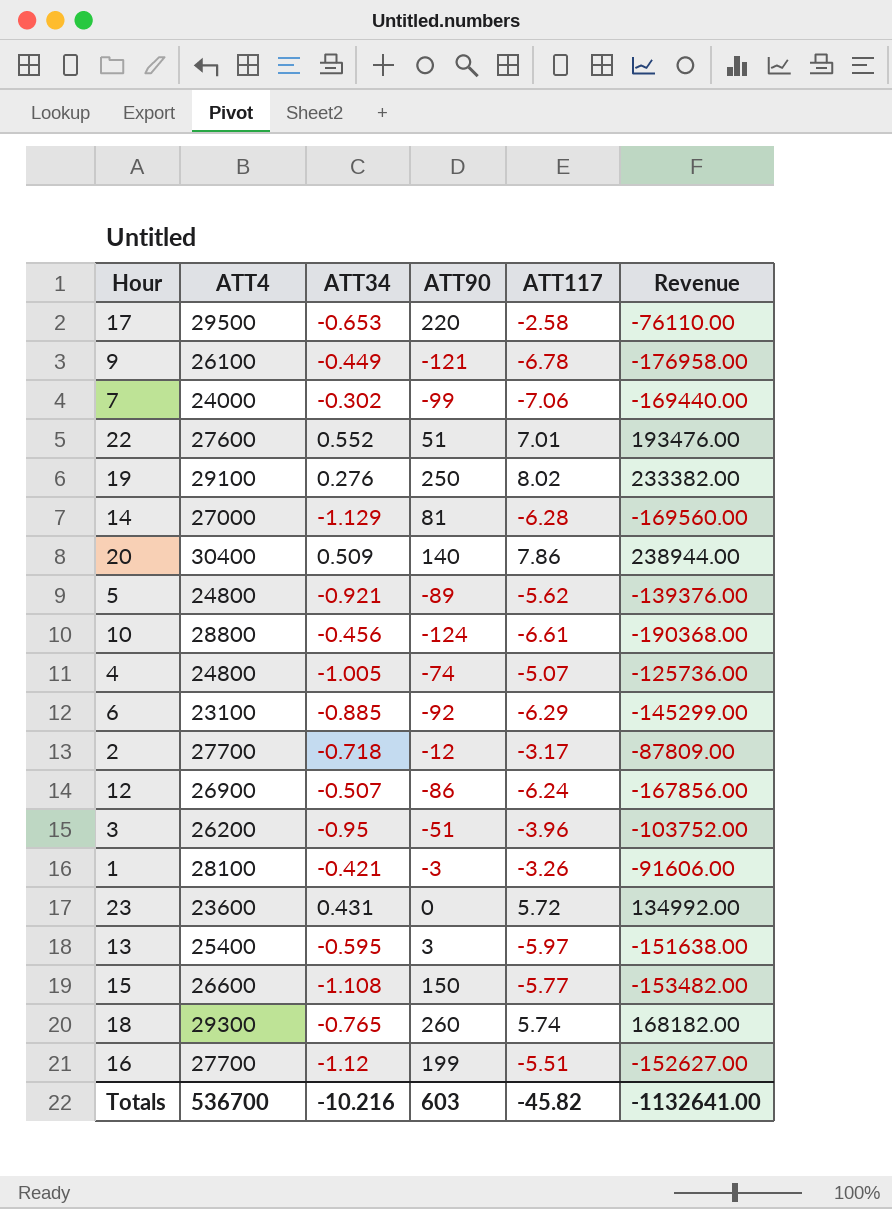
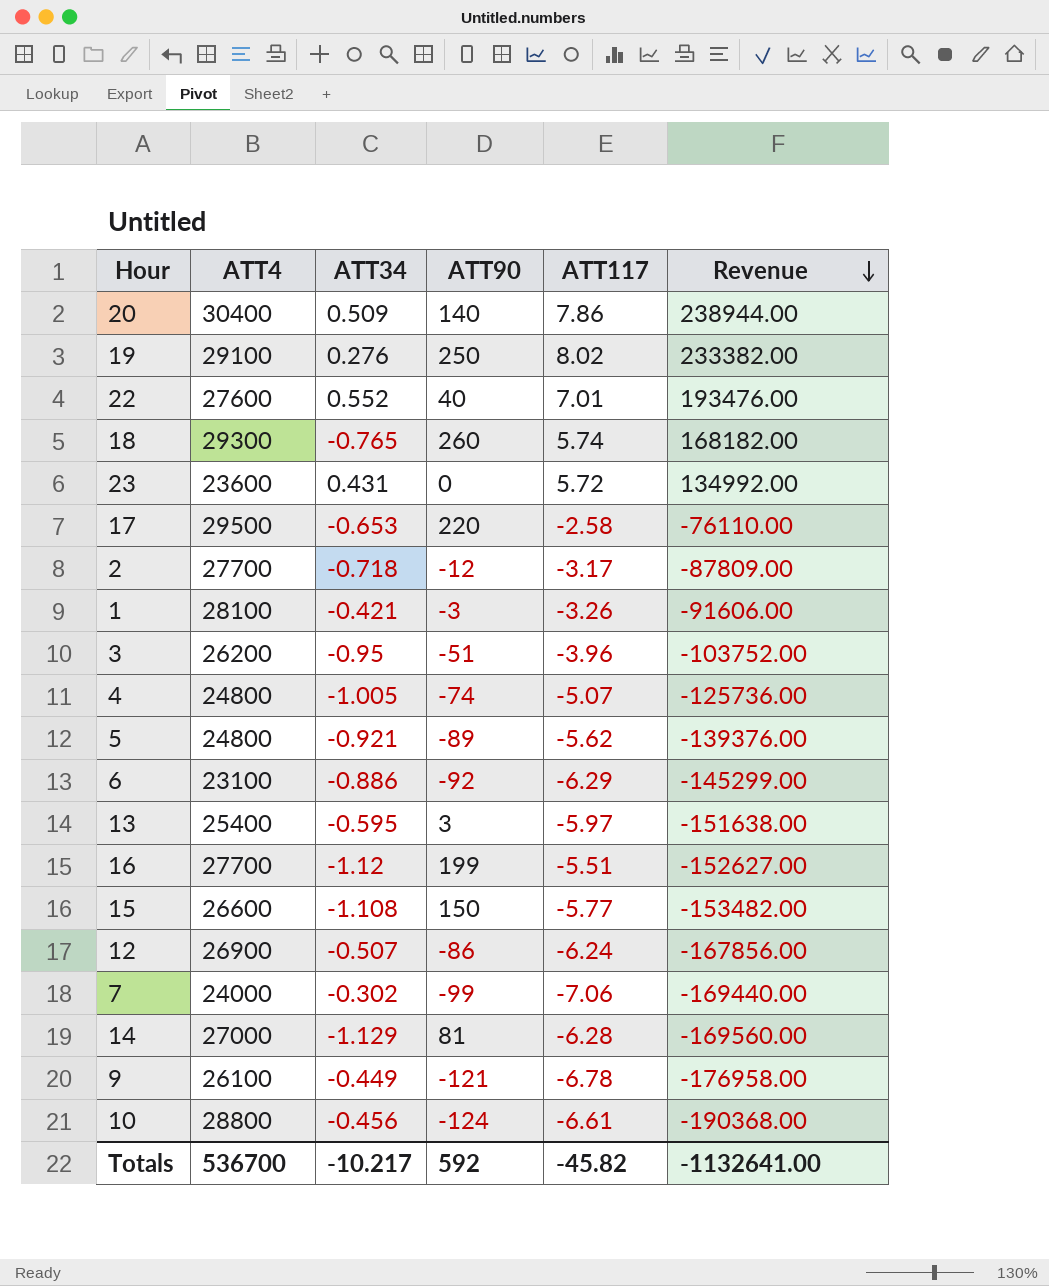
row order: none -> Revenue descending
22 | ATT90: 51 -> 40
6 | ATT34: -0.885 -> -0.886
Totals | ATT34: -10.216 -> -10.217
Totals | ATT90: 603 -> 592

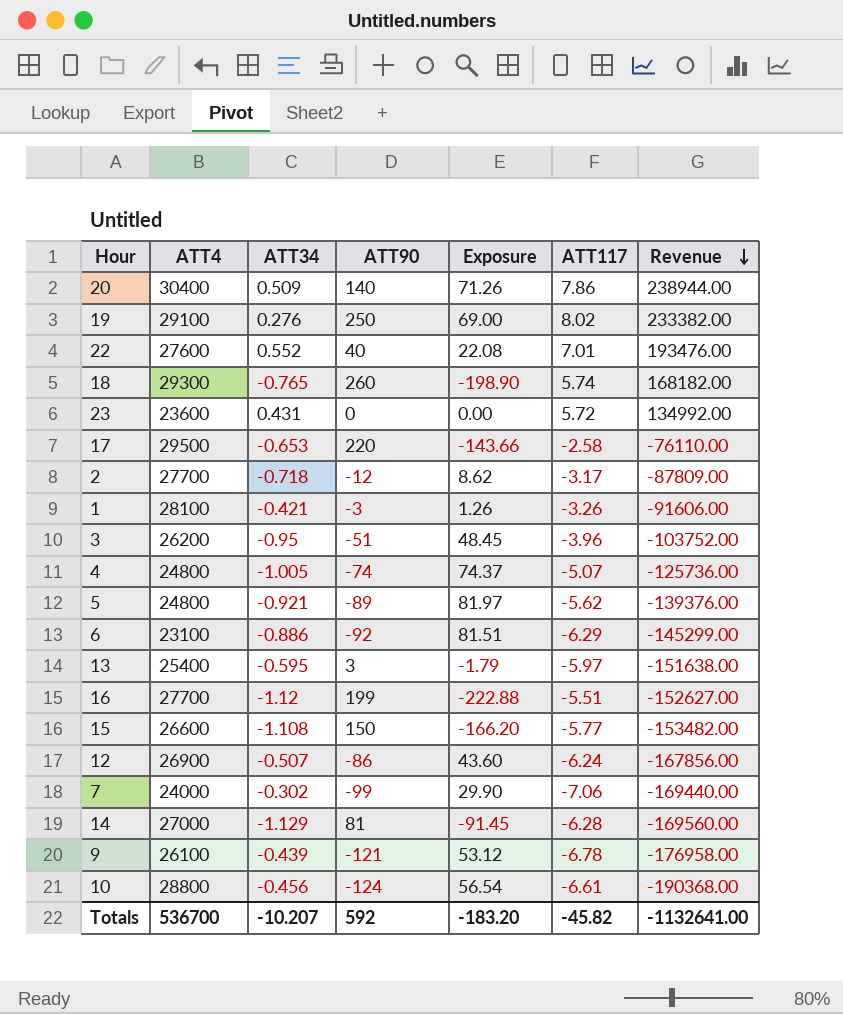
column Exposure | formula: none -> [ATT34] * [ATT90]
9 | ATT34: -0.449 -> -0.439
Totals | ATT34: -10.217 -> -10.207

